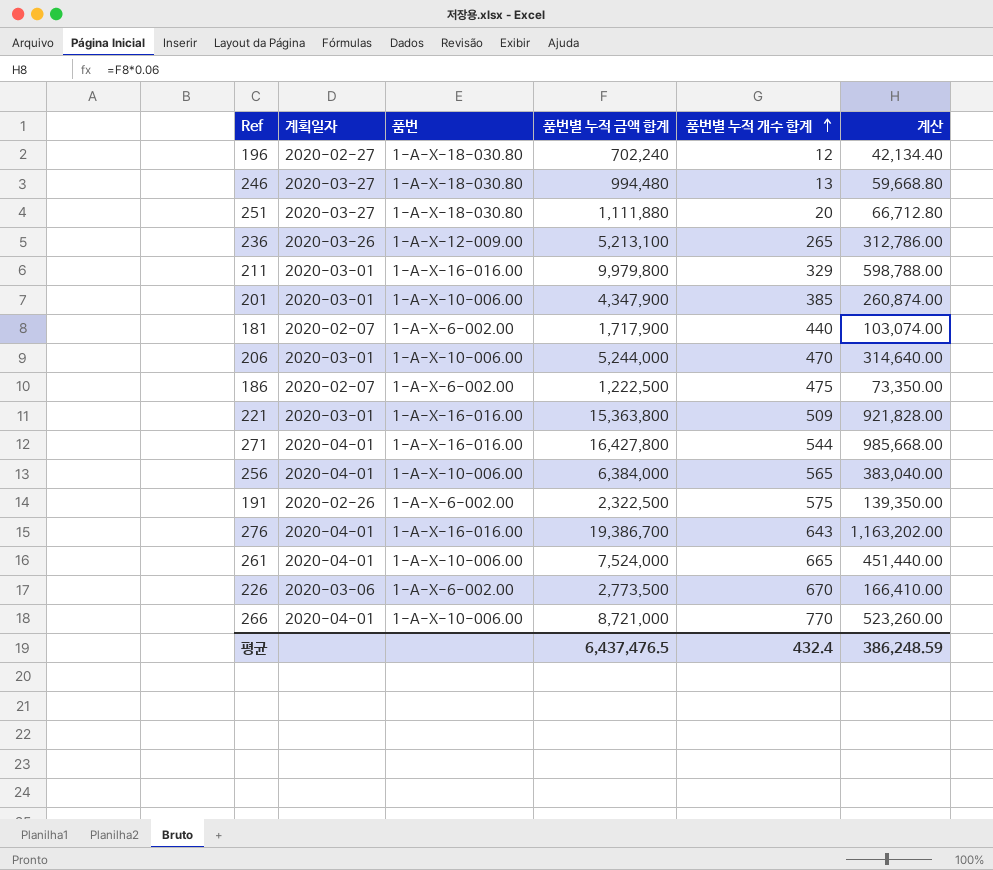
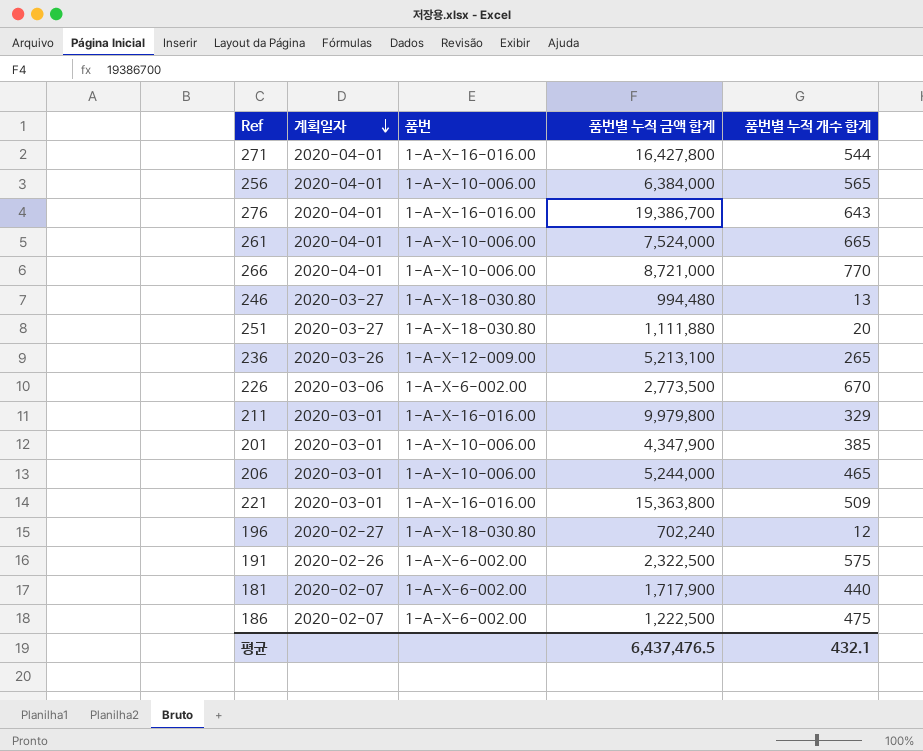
row order: 품번별 누적 개수 합계 ascending -> 계획일자 descending
column 계산 | formula: [품번별 누적 금액 합계] * 0.06 -> none
206 | 품번별 누적 개수 합계: 470 -> 465
평균 | 품번별 누적 개수 합계: 432.4 -> 432.1

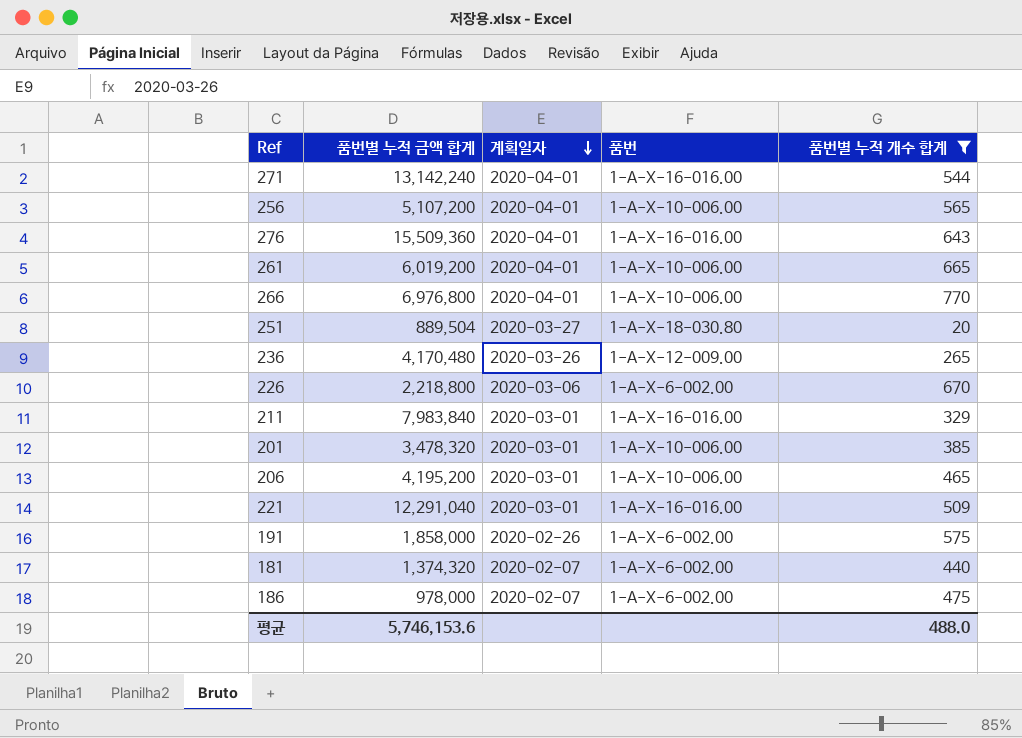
filter: none -> 품번별 누적 개수 합계 >= 20
column 품번별 누적 금액 합계 | position: 4 -> 2
271 | 품번별 누적 금액 합계: 16,427,800 -> 13,142,240
256 | 품번별 누적 금액 합계: 6,384,000 -> 5,107,200
276 | 품번별 누적 금액 합계: 19,386,700 -> 15,509,360
261 | 품번별 누적 금액 합계: 7,524,000 -> 6,019,200
266 | 품번별 누적 금액 합계: 8,721,000 -> 6,976,800
251 | 품번별 누적 금액 합계: 1,111,880 -> 889,504
236 | 품번별 누적 금액 합계: 5,213,100 -> 4,170,480
226 | 품번별 누적 금액 합계: 2,773,500 -> 2,218,800
211 | 품번별 누적 금액 합계: 9,979,800 -> 7,983,840
201 | 품번별 누적 금액 합계: 4,347,900 -> 3,478,320
206 | 품번별 누적 금액 합계: 5,244,000 -> 4,195,200
221 | 품번별 누적 금액 합계: 15,363,800 -> 12,291,040
191 | 품번별 누적 금액 합계: 2,322,500 -> 1,858,000
181 | 품번별 누적 금액 합계: 1,717,900 -> 1,374,320
186 | 품번별 누적 금액 합계: 1,222,500 -> 978,000
평균 | 품번별 누적 금액 합계: 6,437,476.5 -> 5,746,153.6
평균 | 품번별 누적 개수 합계: 432.1 -> 488.0

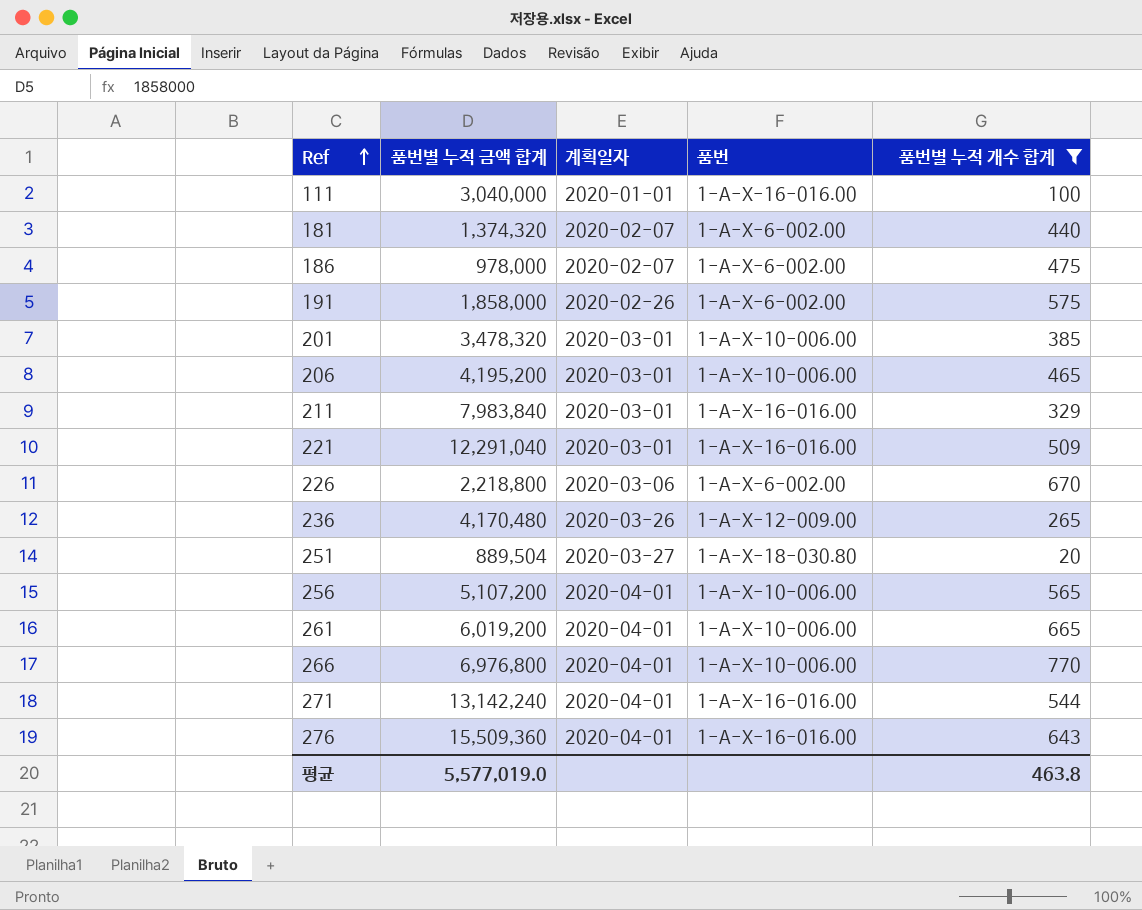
row order: 계획일자 descending -> Ref ascending
row 111: none -> 3,040,000 | 2020-01-01 | 1-A-X-16-016.00 | 100
평균 | 품번별 누적 금액 합계: 5,746,153.6 -> 5,577,019.0
평균 | 품번별 누적 개수 합계: 488.0 -> 463.8

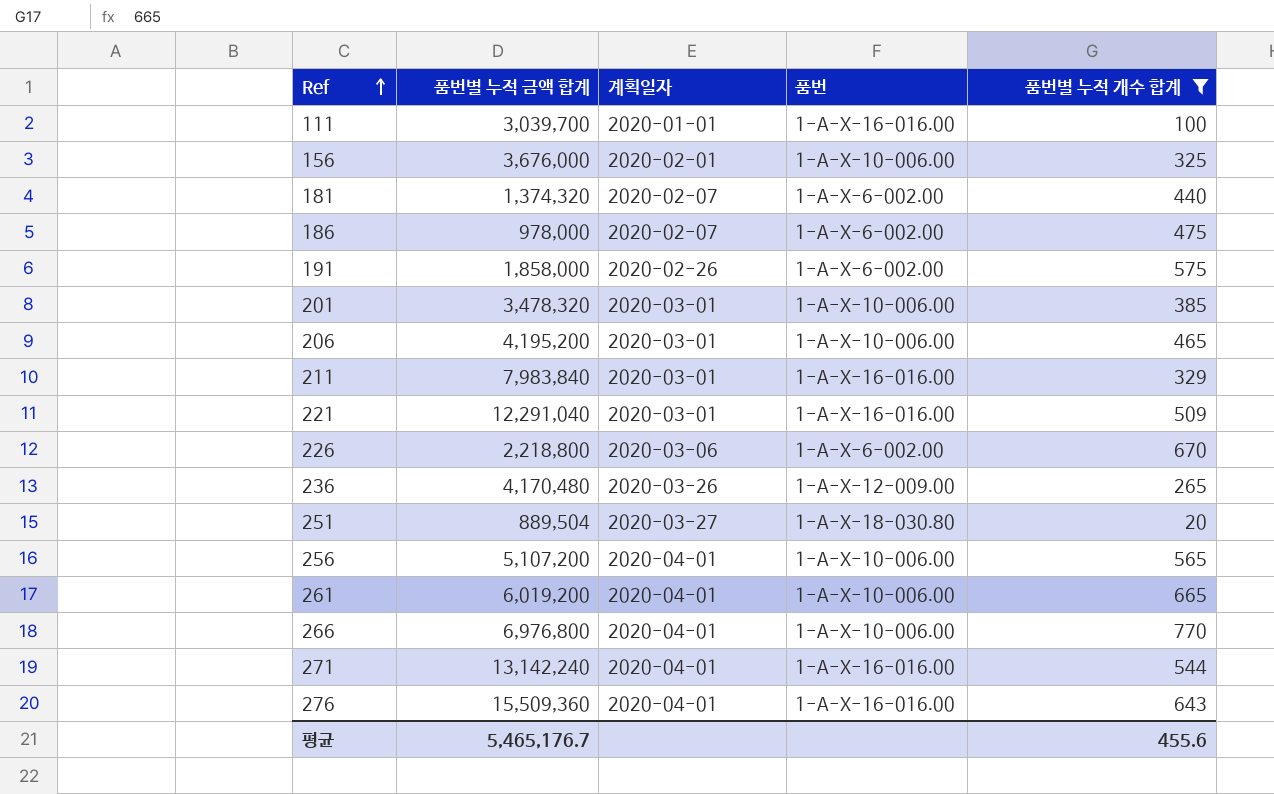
111 | 품번별 누적 금액 합계: 3,040,000 -> 3,039,700
row 156: none -> 3,676,000 | 2020-02-01 | 1-A-X-10-006.00 | 325
평균 | 품번별 누적 금액 합계: 5,577,019.0 -> 5,465,176.7
평균 | 품번별 누적 개수 합계: 463.8 -> 455.6

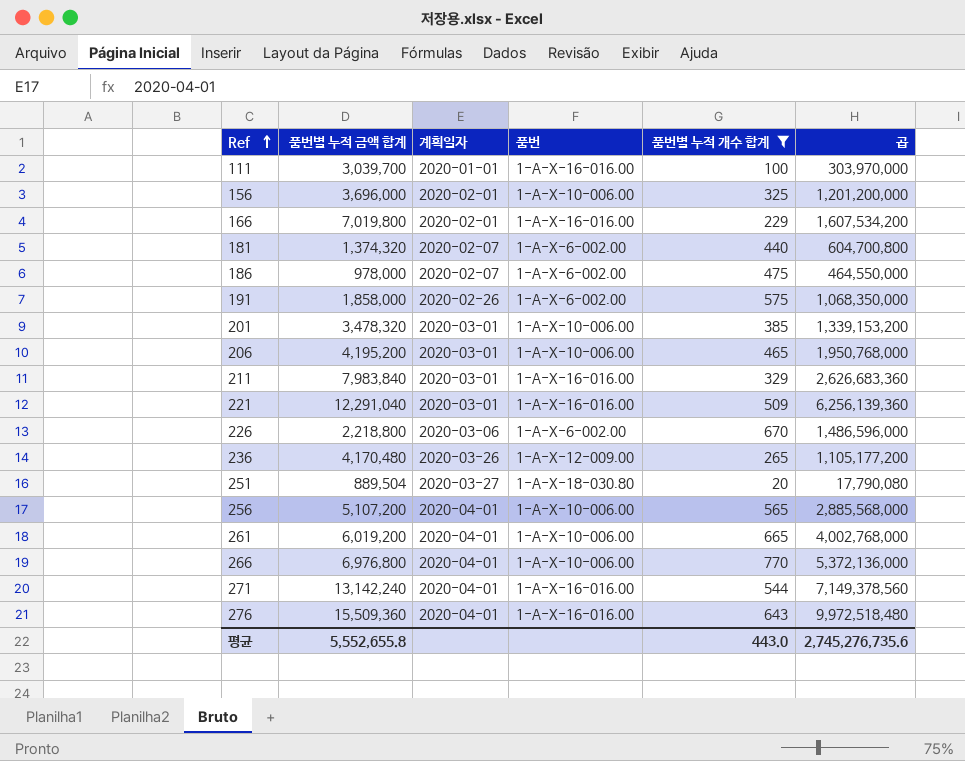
column 곱 | formula: none -> [품번별 누적 금액 합계] * [품번별 누적 개수 합계]
156 | 품번별 누적 금액 합계: 3,676,000 -> 3,696,000
row 166: none -> 7,019,800 | 2020-02-01 | 1-A-X-16-016.00 | 229 | 1,607,534,200
평균 | 품번별 누적 금액 합계: 5,465,176.7 -> 5,552,655.8
평균 | 품번별 누적 개수 합계: 455.6 -> 443.0

